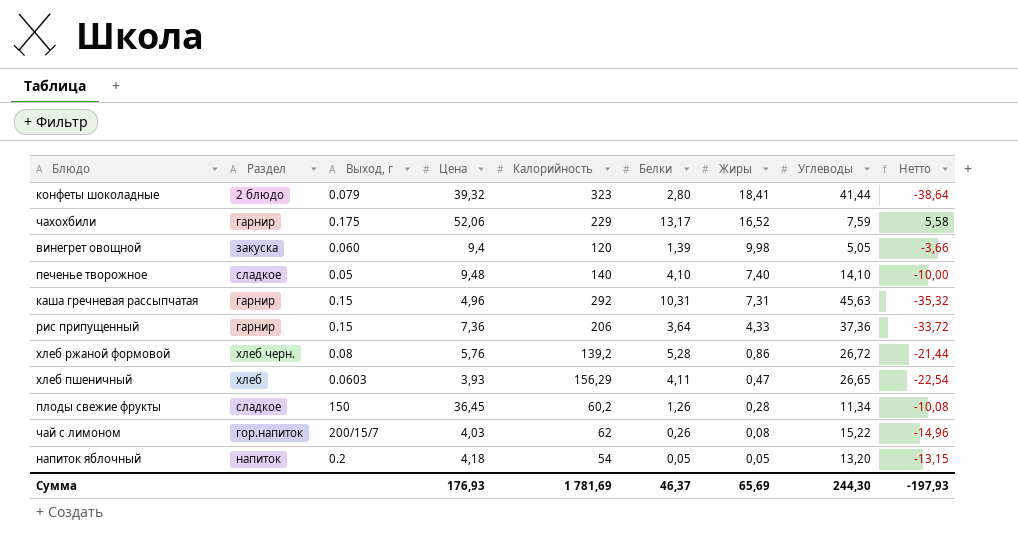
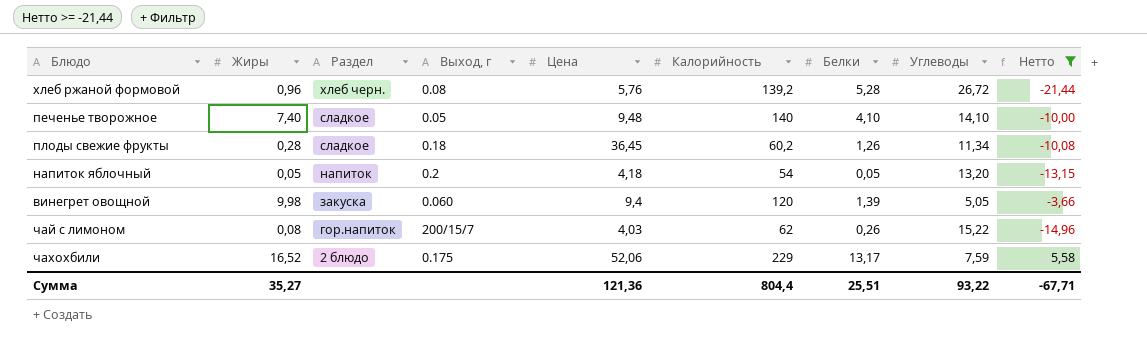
filter: none -> Нетто >= -21,44
row order: Жиры descending -> Раздел descending
column Жиры | position: 7 -> 2
хлеб ржаной формовой | Жиры: 0,86 -> 0,96
плоды свежие фрукты | Выход, г: 150 -> 0.18
чахохбили | Раздел: гарнир -> 2 блюдо
Сумма | Жиры: 65,69 -> 35,27
Сумма | Цена: 176,93 -> 121,36
Сумма | Калорийность: 1 781,69 -> 804,4
Сумма | Белки: 46,37 -> 25,51
Сумма | Углеводы: 244,30 -> 93,22
Сумма | Нетто: -197,93 -> -67,71

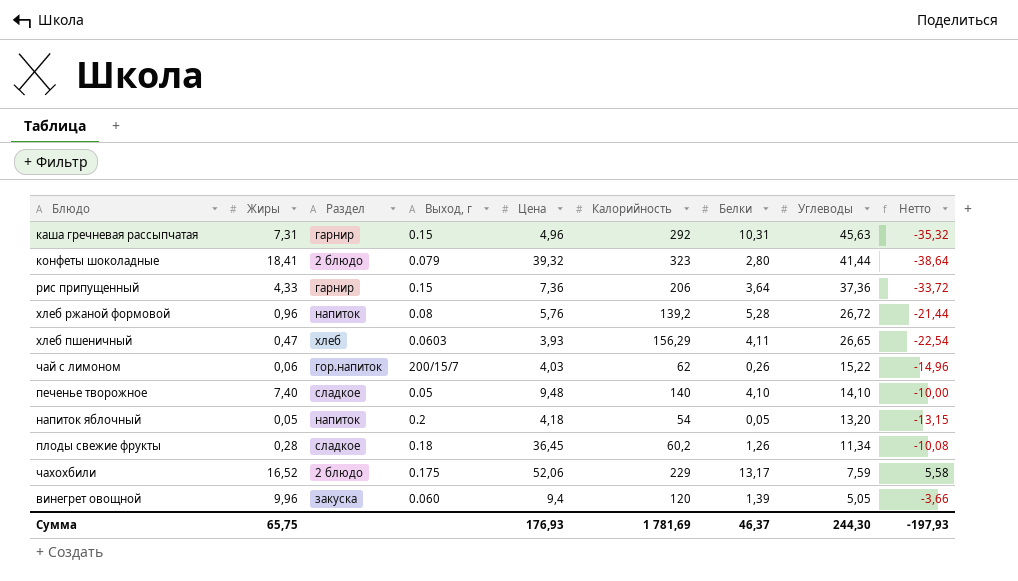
filter: Нетто >= -21,44 -> none
row order: Раздел descending -> Углеводы descending
хлеб ржаной формовой | Раздел: хлеб черн. -> напиток
чай с лимоном | Жиры: 0,08 -> 0,06
винегрет овощной | Жиры: 9,98 -> 9,96
Сумма | Жиры: 35,27 -> 65,75
Сумма | Цена: 121,36 -> 176,93
Сумма | Калорийность: 804,4 -> 1 781,69
Сумма | Белки: 25,51 -> 46,37
Сумма | Углеводы: 93,22 -> 244,30
Сумма | Нетто: -67,71 -> -197,93

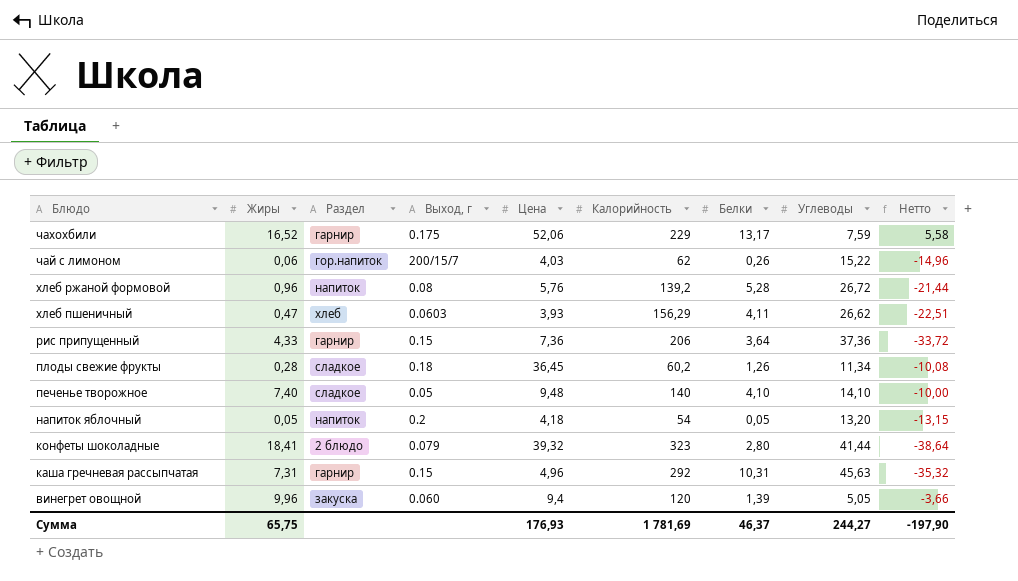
row order: Углеводы descending -> Блюдо descending
чахохбили | Раздел: 2 блюдо -> гарнир
хлеб пшеничный | Углеводы: 26,65 -> 26,62
хлеб пшеничный | Нетто: -22,54 -> -22,51
Сумма | Углеводы: 244,30 -> 244,27
Сумма | Нетто: -197,93 -> -197,90

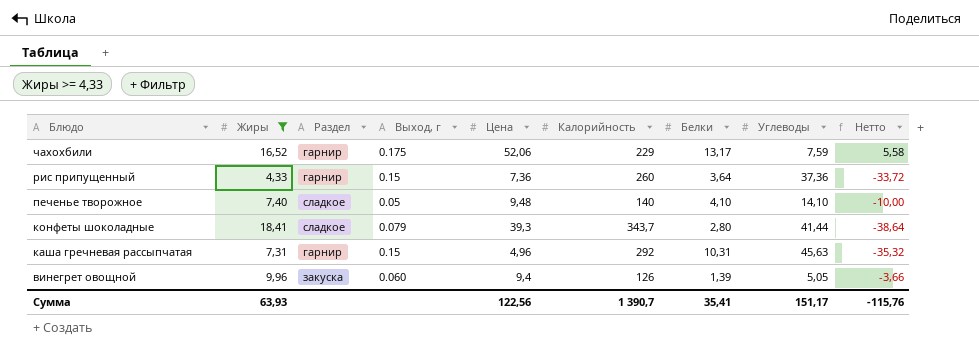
filter: none -> Жиры >= 4,33
рис припущенный | Калорийность: 206 -> 260
конфеты шоколадные | Раздел: 2 блюдо -> сладкое
конфеты шоколадные | Цена: 39,32 -> 39,3
конфеты шоколадные | Калорийность: 323 -> 343,7
винегрет овощной | Калорийность: 120 -> 126
Сумма | Жиры: 65,75 -> 63,93
Сумма | Цена: 176,93 -> 122,56
Сумма | Калорийность: 1 781,69 -> 1 390,7
Сумма | Белки: 46,37 -> 35,41
Сумма | Углеводы: 244,27 -> 151,17
Сумма | Нетто: -197,90 -> -115,76

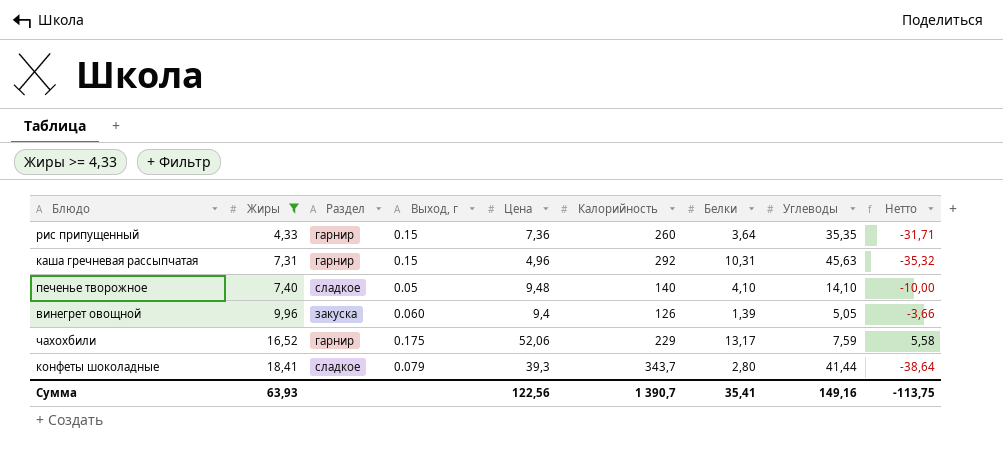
row order: Блюдо descending -> Жиры ascending
рис припущенный | Углеводы: 37,36 -> 35,35
рис припущенный | Нетто: -33,72 -> -31,71
Сумма | Углеводы: 151,17 -> 149,16
Сумма | Нетто: -115,76 -> -113,75

